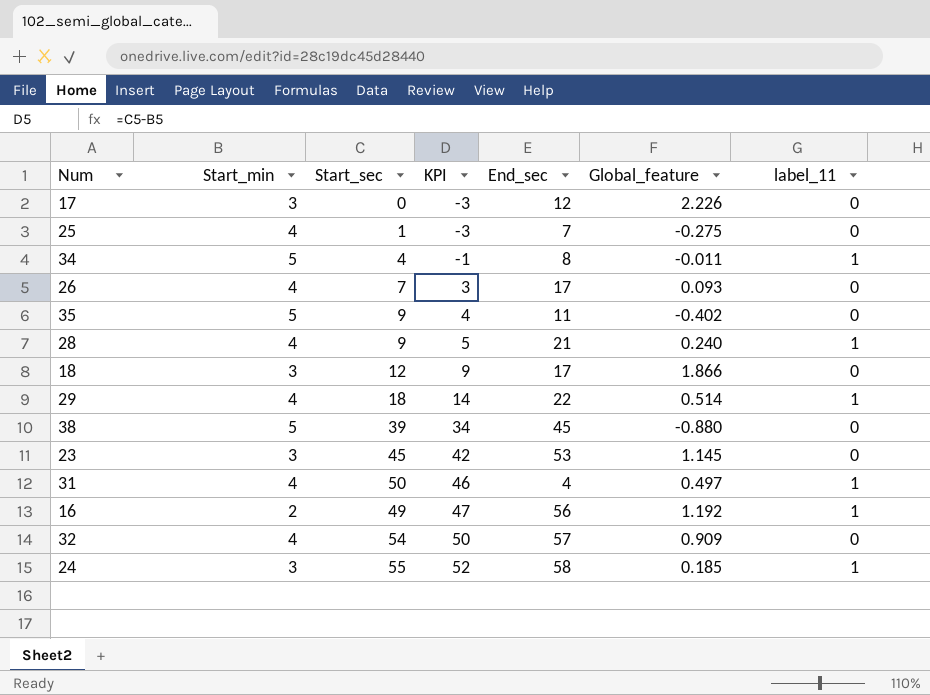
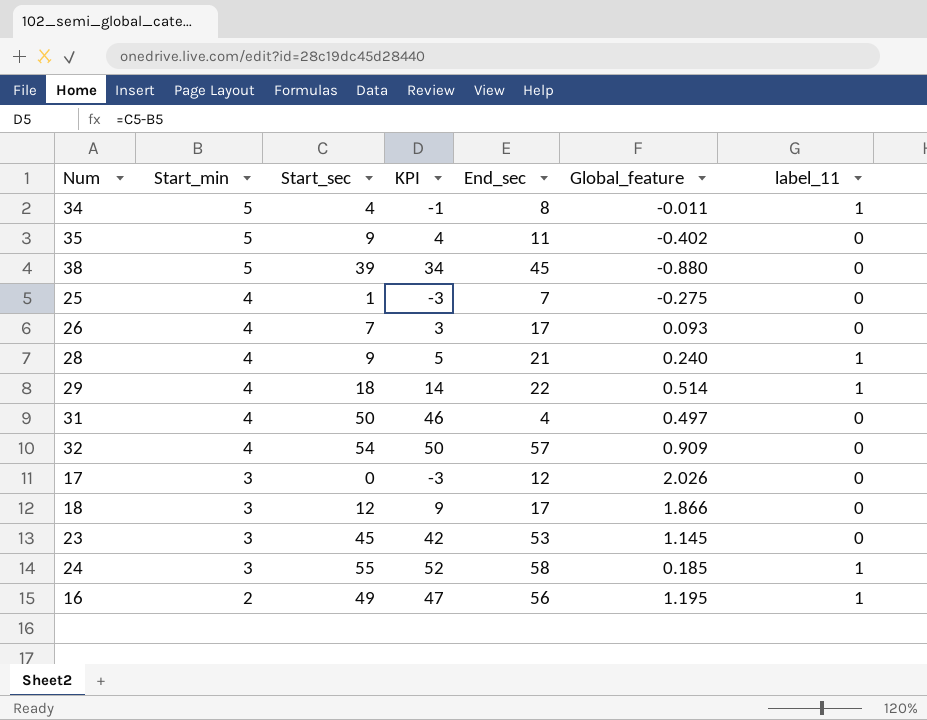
row order: KPI ascending -> Start_min descending
31 | label_11: 1 -> 0
17 | Global_feature: 2.226 -> 2.026
16 | Global_feature: 1.192 -> 1.195

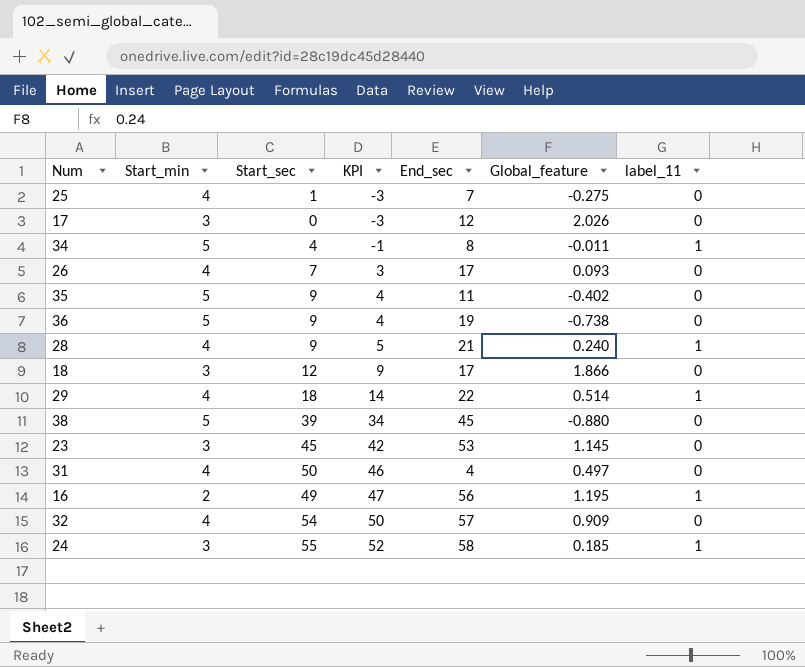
row order: Start_min descending -> KPI ascending
row 36: none -> 5 | 9 | 4 | 19 | -0.738 | 0

